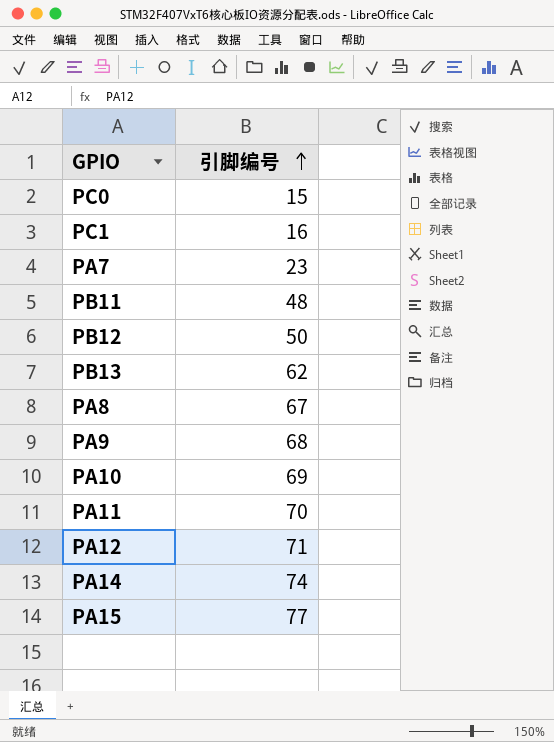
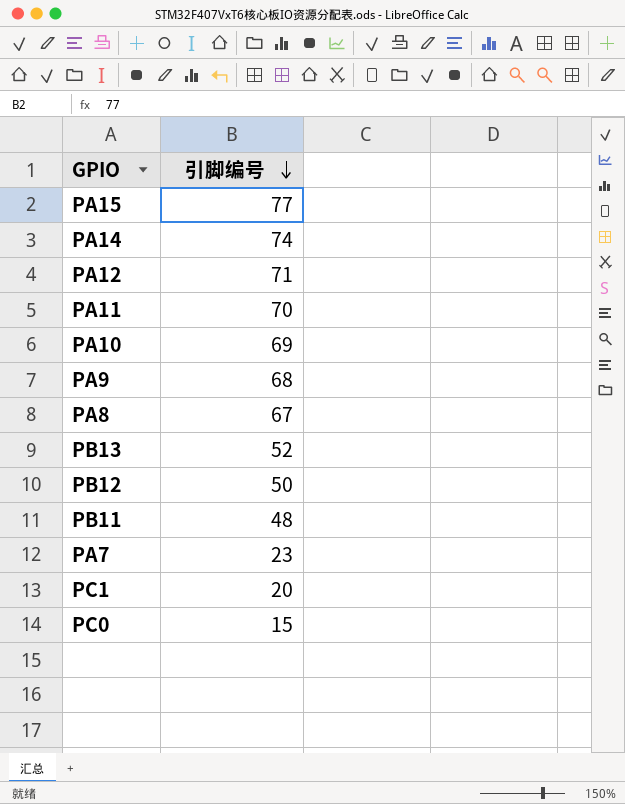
row order: 引脚编号 ascending -> 引脚编号 descending
PB13 | 引脚编号: 62 -> 52
PC1 | 引脚编号: 16 -> 20

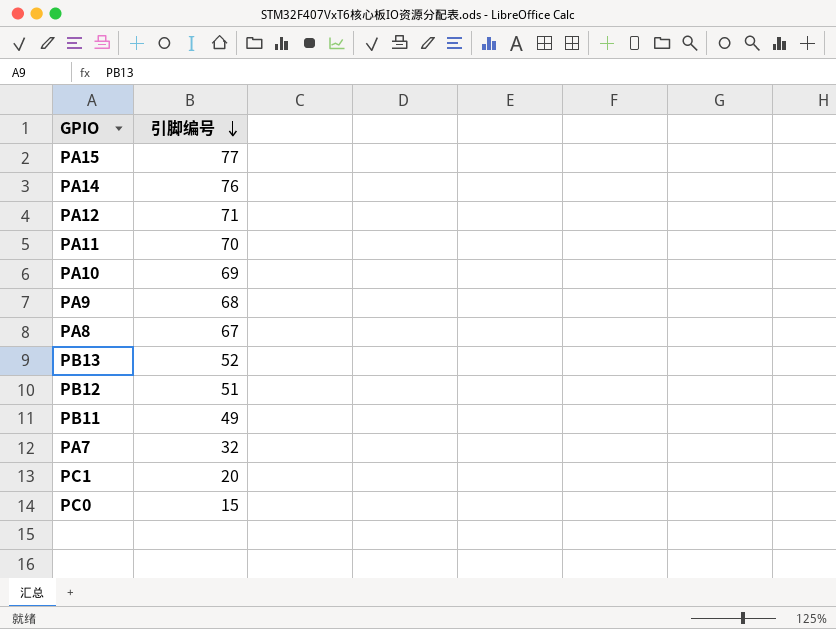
PA14 | 引脚编号: 74 -> 76
PB12 | 引脚编号: 50 -> 51
PB11 | 引脚编号: 48 -> 49
PA7 | 引脚编号: 23 -> 32

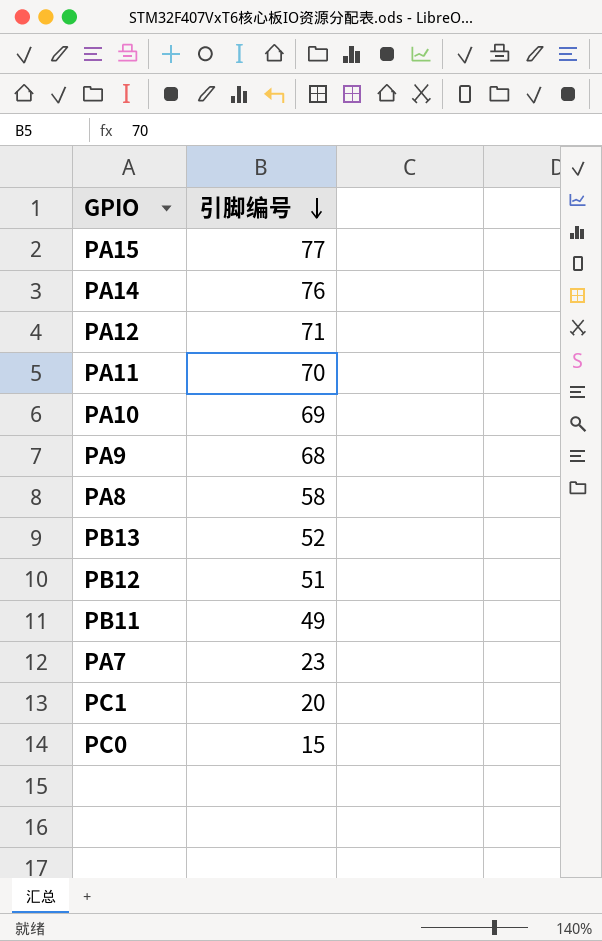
PA8 | 引脚编号: 67 -> 58
PA7 | 引脚编号: 32 -> 23

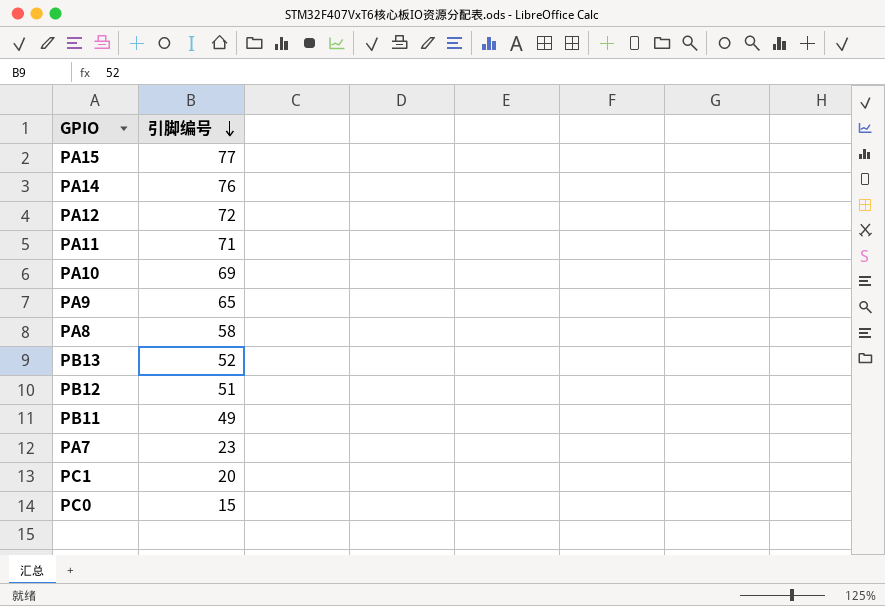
PA12 | 引脚编号: 71 -> 72
PA11 | 引脚编号: 70 -> 71
PA9 | 引脚编号: 68 -> 65

